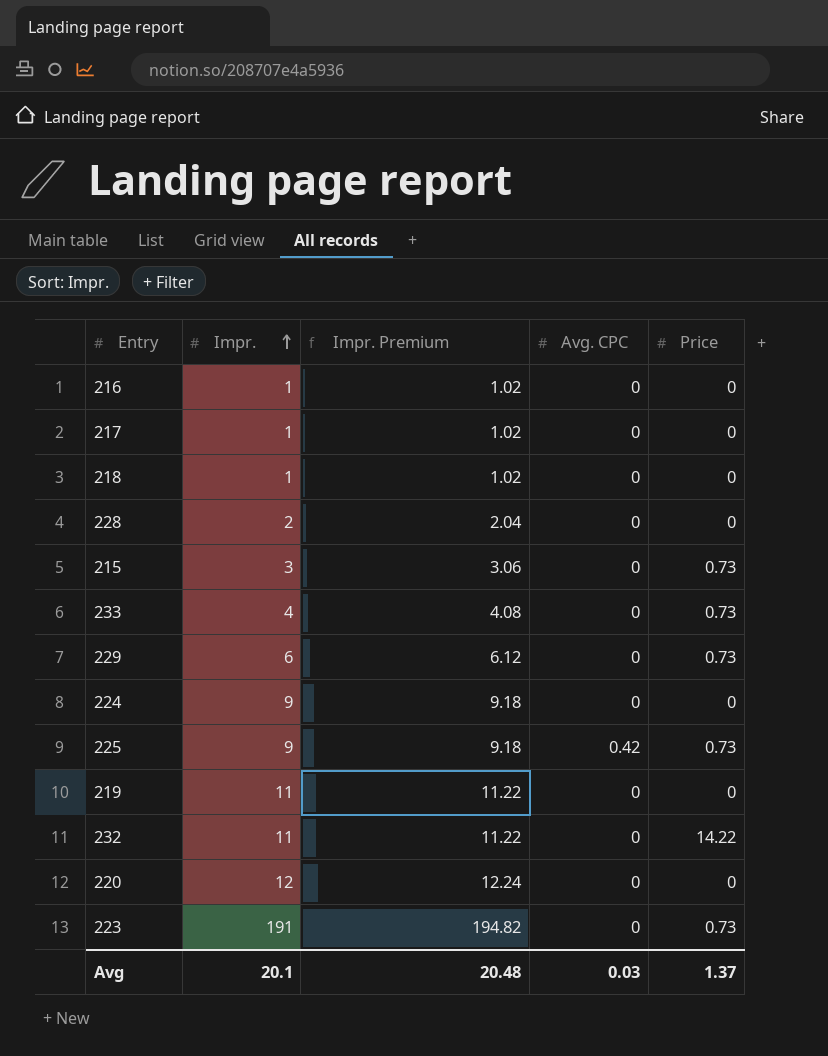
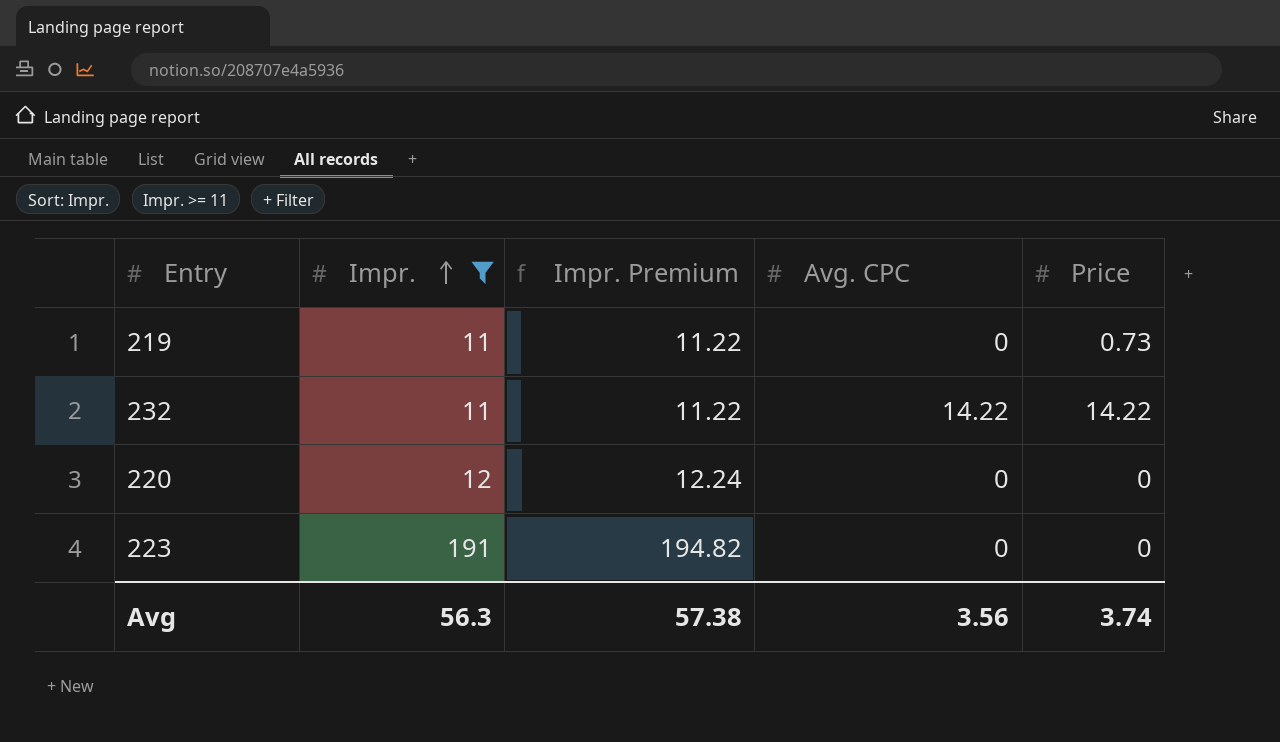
filter: none -> Impr. >= 11
219 | Price: 0 -> 0.73
232 | Avg. CPC: 0 -> 14.22
223 | Price: 0.73 -> 0
Avg | Impr.: 20.1 -> 56.3
Avg | Impr. Premium: 20.48 -> 57.38
Avg | Avg. CPC: 0.03 -> 3.56
Avg | Price: 1.37 -> 3.74

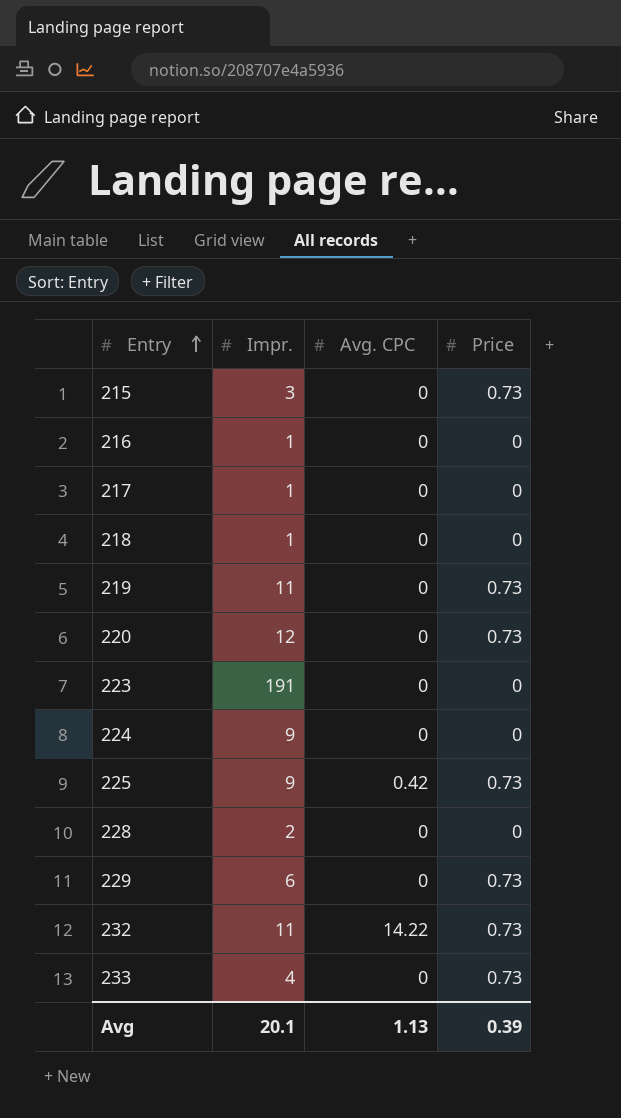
filter: Impr. >= 11 -> none
row order: Impr. ascending -> Entry ascending
column Impr. Premium | formula: [Impr.] * 1.02 -> none
220 | Price: 0 -> 0.73
232 | Price: 14.22 -> 0.73
Avg | Impr.: 56.3 -> 20.1
Avg | Avg. CPC: 3.56 -> 1.13
Avg | Price: 3.74 -> 0.39

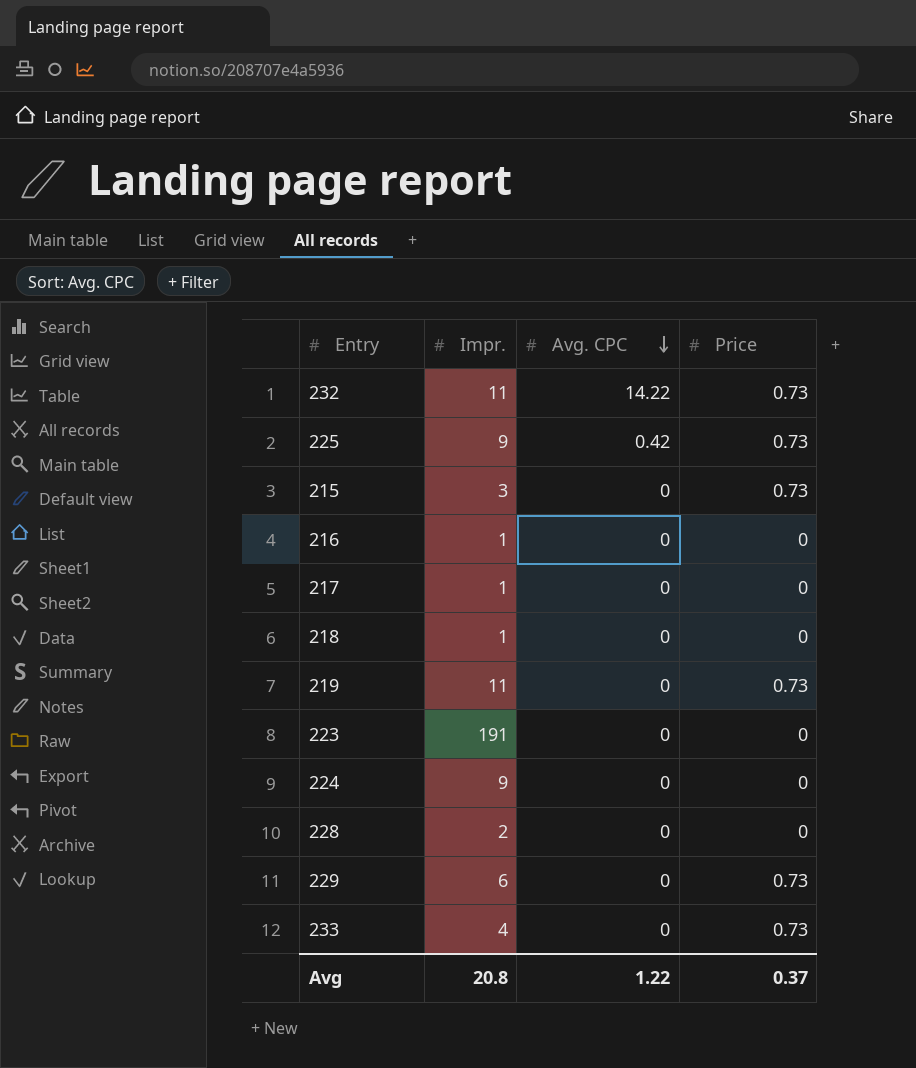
row order: Entry ascending -> Avg. CPC descending
row 220: 12 | 0 | 0.73 -> none
Avg | Impr.: 20.1 -> 20.8
Avg | Avg. CPC: 1.13 -> 1.22
Avg | Price: 0.39 -> 0.37

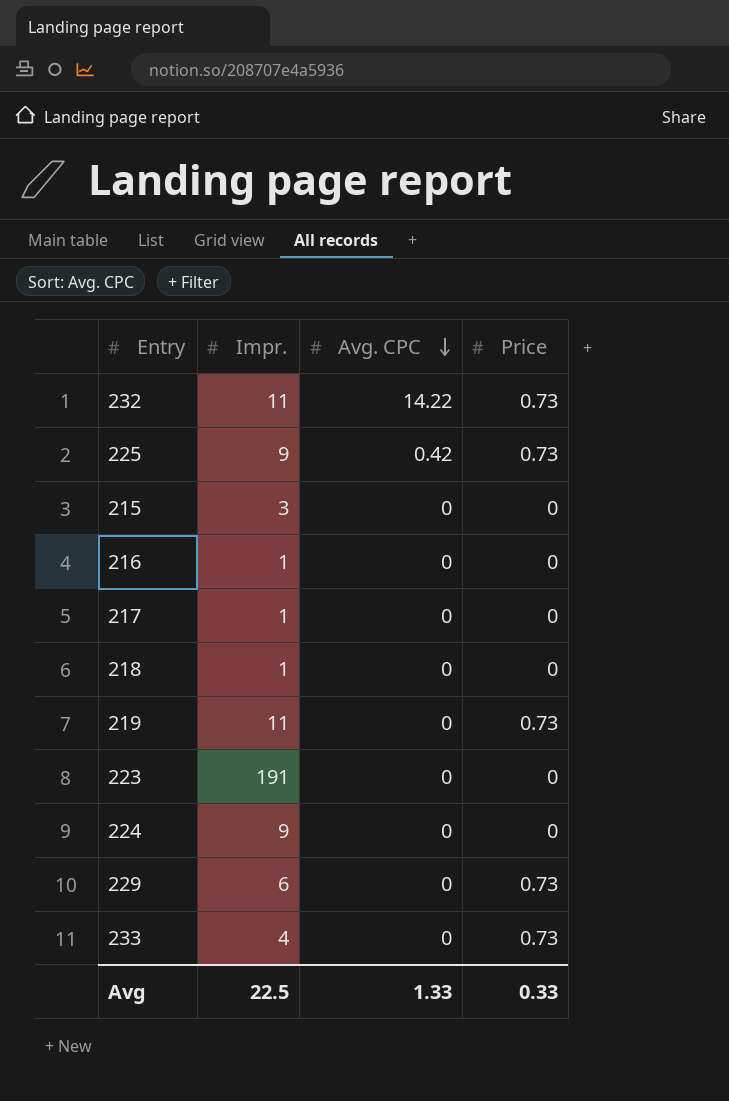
row 228: 2 | 0 | 0 -> none
215 | Price: 0.73 -> 0
Avg | Impr.: 20.8 -> 22.5
Avg | Avg. CPC: 1.22 -> 1.33
Avg | Price: 0.37 -> 0.33

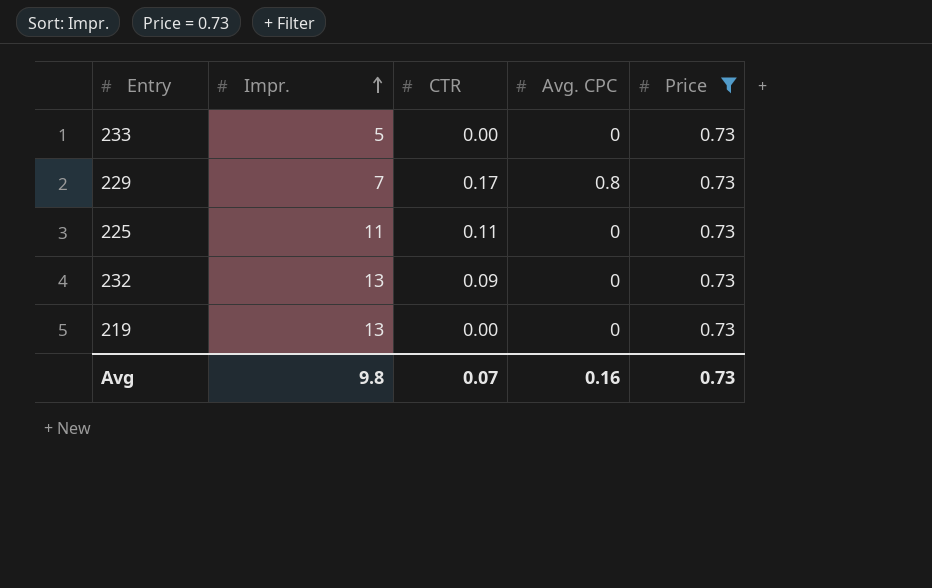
filter: none -> Price = 0.73
row order: Avg. CPC descending -> Impr. ascending
column CTR | position: none -> 3
233 | Impr.: 4 -> 5
229 | Impr.: 6 -> 7
229 | Avg. CPC: 0 -> 0.8
225 | Impr.: 9 -> 11
225 | Avg. CPC: 0.42 -> 0
232 | Impr.: 11 -> 13
232 | Avg. CPC: 14.22 -> 0
219 | Impr.: 11 -> 13
Avg | Impr.: 22.5 -> 9.8
Avg | Avg. CPC: 1.33 -> 0.16
Avg | Price: 0.33 -> 0.73

